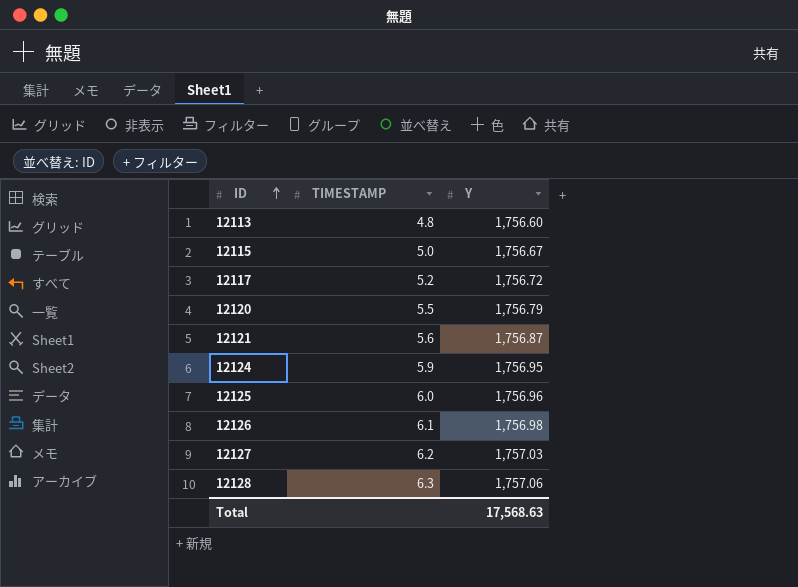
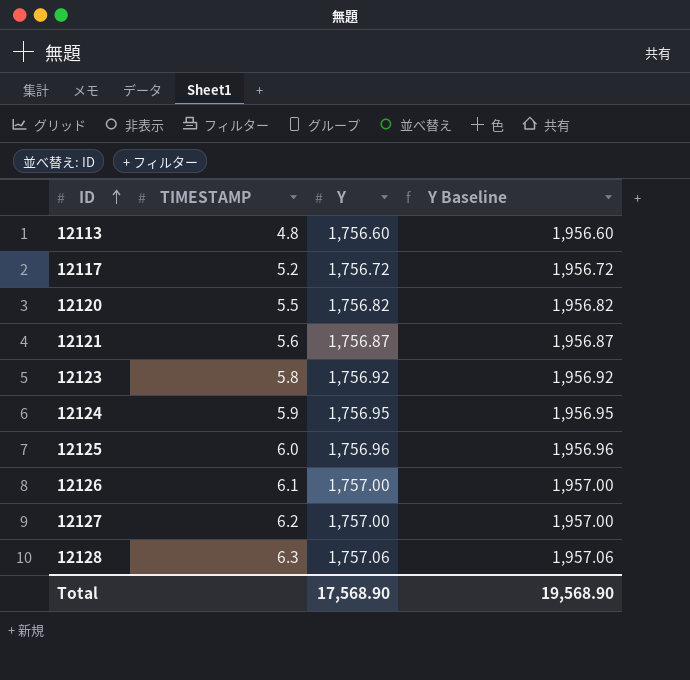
column Y Baseline | formula: none -> [Y] + 200
row 12115: 5.0 | 1,756.67 -> none
12120 | Y: 1,756.79 -> 1,756.82
row 12123: none -> 5.8 | 1,756.92 | 1,956.92
12126 | Y: 1,756.98 -> 1,757.00
12127 | Y: 1,757.03 -> 1,757.00
Total | Y: 17,568.63 -> 17,568.90

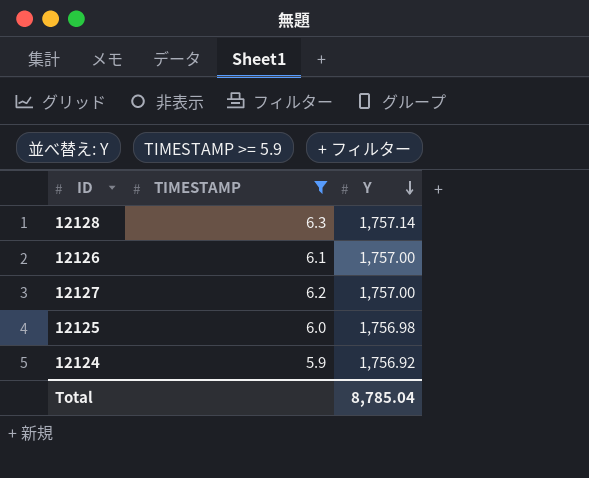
filter: none -> TIMESTAMP >= 5.9
row order: ID ascending -> Y descending
column Y Baseline | formula: [Y] + 200 -> none
12128 | Y: 1,757.06 -> 1,757.14
12125 | Y: 1,756.96 -> 1,756.98
12124 | Y: 1,756.95 -> 1,756.92
Total | Y: 17,568.90 -> 8,785.04

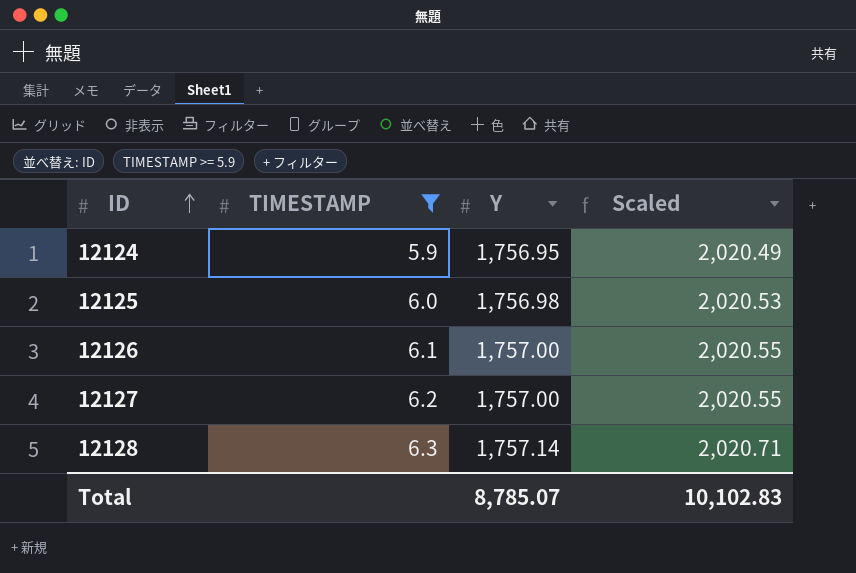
row order: Y descending -> ID ascending
column Scaled | formula: none -> [Y] * 1.15
12124 | Y: 1,756.92 -> 1,756.95
Total | Y: 8,785.04 -> 8,785.07

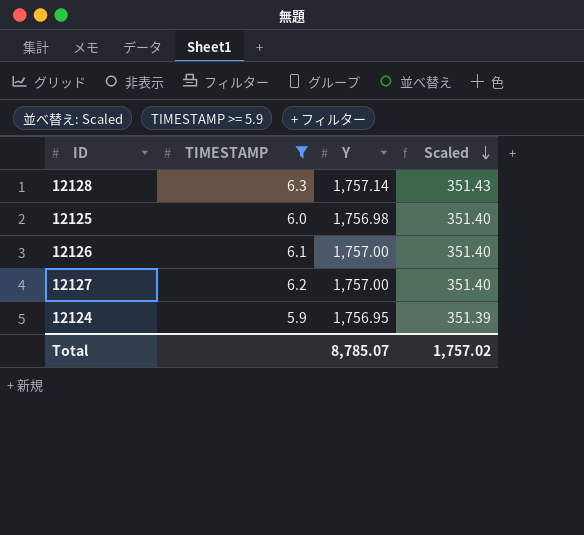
row order: ID ascending -> Scaled descending
column Scaled | formula: [Y] * 1.15 -> [Y] * 0.2
Total | Scaled: 10,102.83 -> 1,757.02

